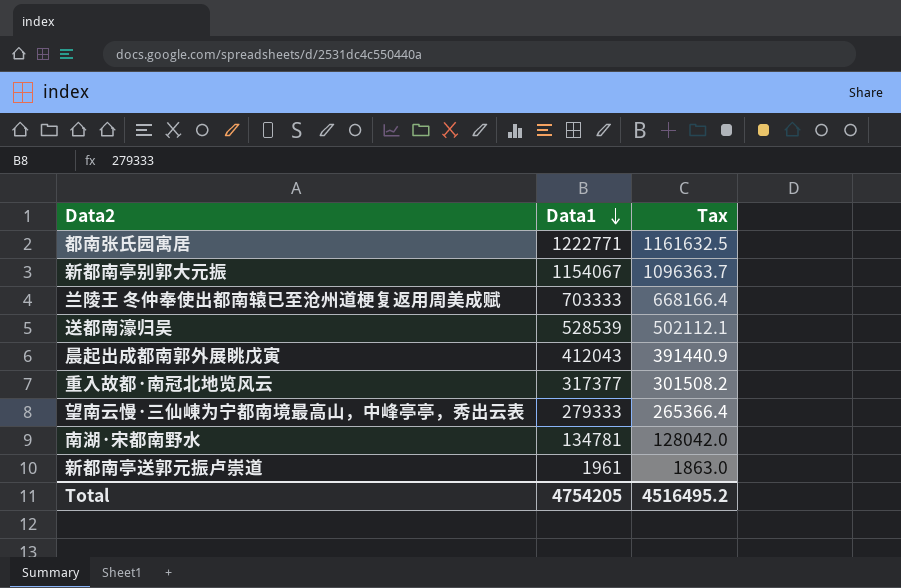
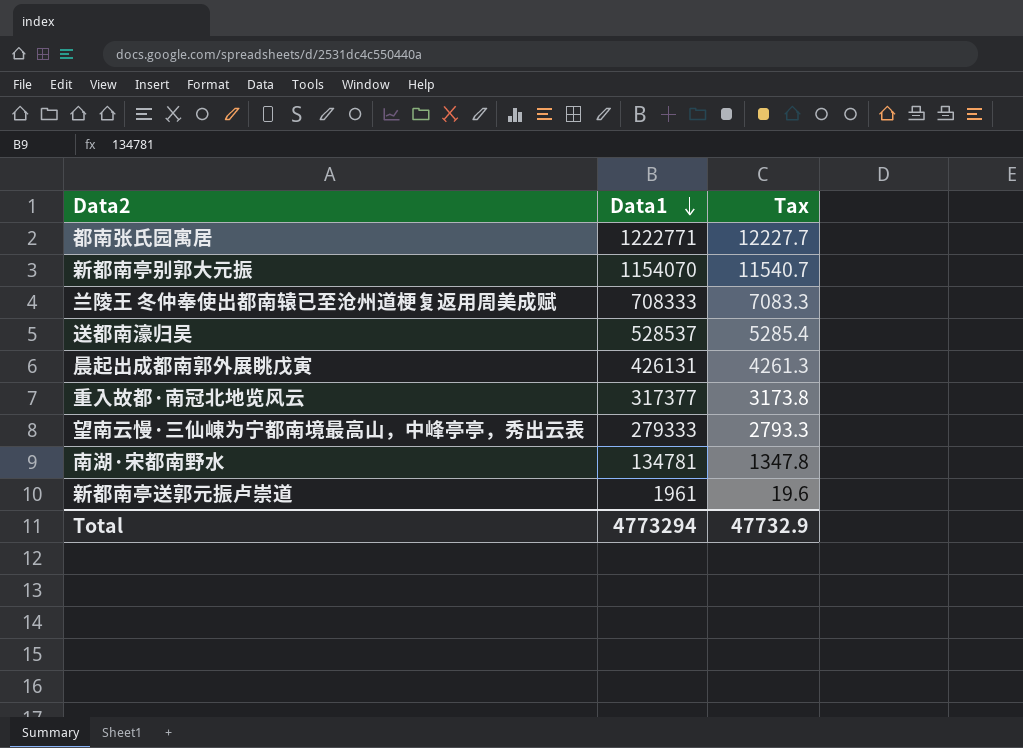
column Tax | formula: [Data1] * 0.95 -> [Data1] * 0.01
新都南亭别郭大元振 | Data1: 1154067 -> 1154070
兰陵王 冬仲奉使出都南辕已至沧州道梗复返用周美成赋 | Data1: 703333 -> 708333
送都南濠归吴 | Data1: 528539 -> 528537
晨起出成都南郭外展眺戊寅 | Data1: 412043 -> 426131
Total | Data1: 4754205 -> 4773294
Total | Tax: 4516495.2 -> 47732.9

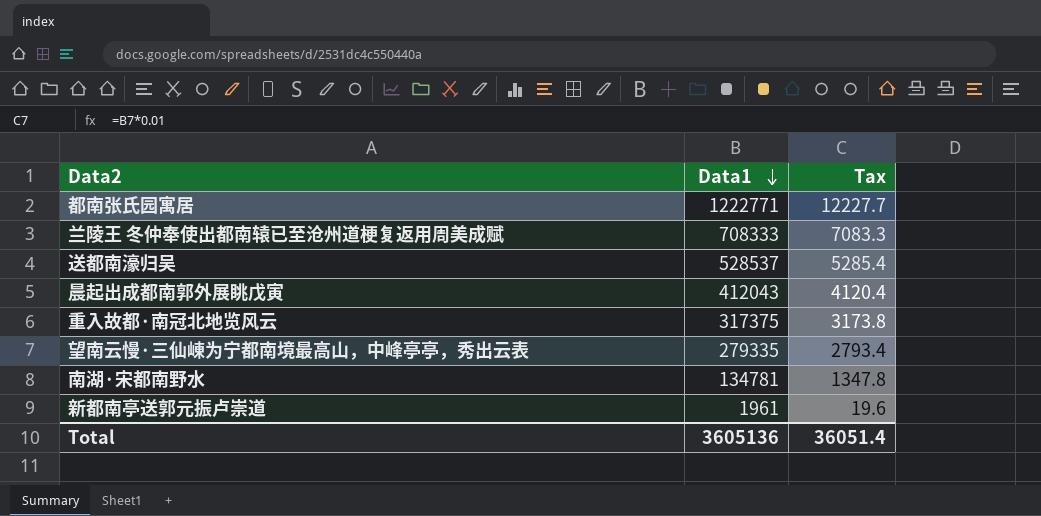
row 新都南亭别郭大元振: 1154070 | 11540.7 -> none
晨起出成都南郭外展眺戊寅 | Data1: 426131 -> 412043
晨起出成都南郭外展眺戊寅 | Tax: 4261.3 -> 4120.4
重入故都·南冠北地览风云 | Data1: 317377 -> 317375
望南云慢·三仙崠为宁都南境最高山，中峰亭亭，秀出云表 | Data1: 279333 -> 279335
望南云慢·三仙崠为宁都南境最高山，中峰亭亭，秀出云表 | Tax: 2793.3 -> 2793.4
Total | Data1: 4773294 -> 3605136
Total | Tax: 47732.9 -> 36051.4

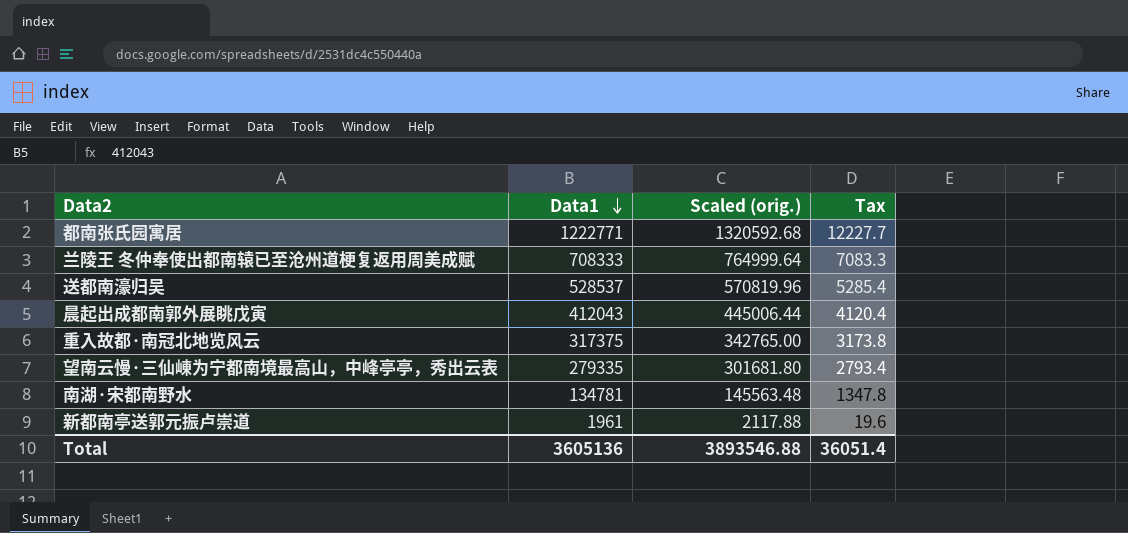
column Scaled (orig.) | formula: none -> [Data1] * 1.08

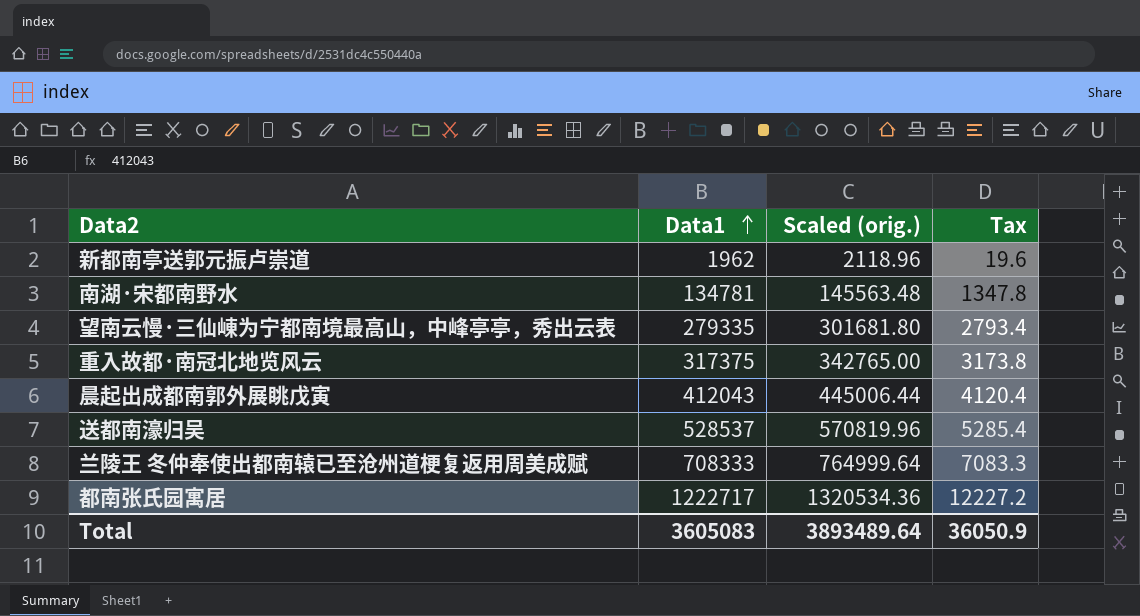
row order: Data1 descending -> Data1 ascending
新都南亭送郭元振卢崇道 | Data1: 1961 -> 1962
新都南亭送郭元振卢崇道 | Scaled (orig.): 2117.88 -> 2118.96
都南张氏园寓居 | Data1: 1222771 -> 1222717
都南张氏园寓居 | Scaled (orig.): 1320592.68 -> 1320534.36
都南张氏园寓居 | Tax: 12227.7 -> 12227.2
Total | Data1: 3605136 -> 3605083
Total | Scaled (orig.): 3893546.88 -> 3893489.64
Total | Tax: 36051.4 -> 36050.9

